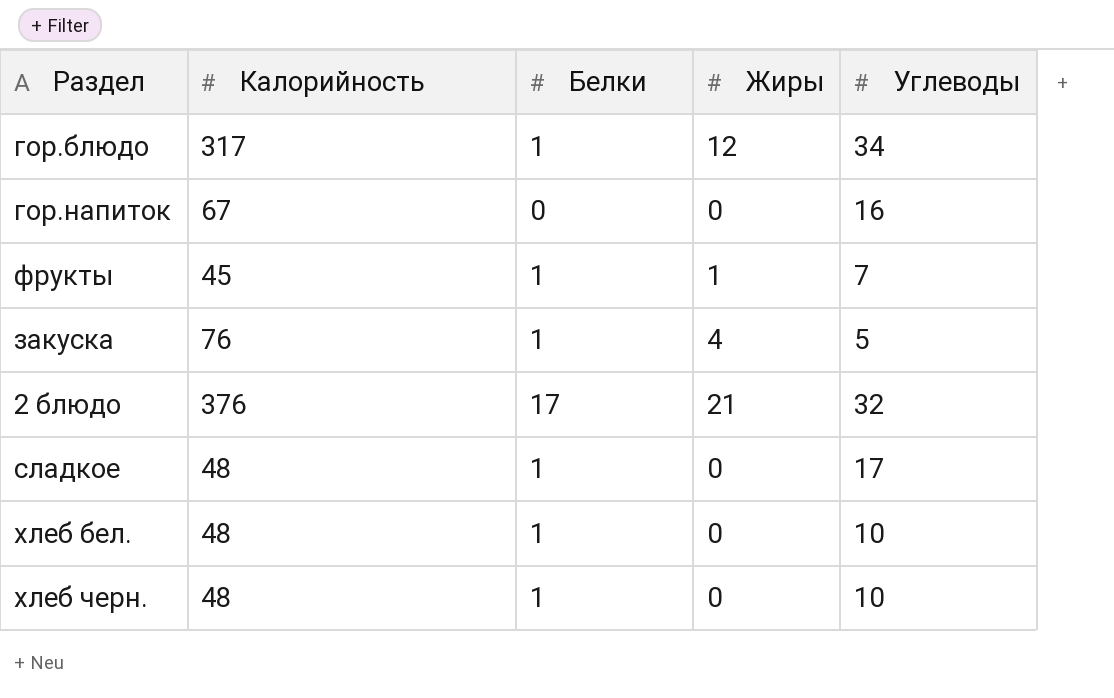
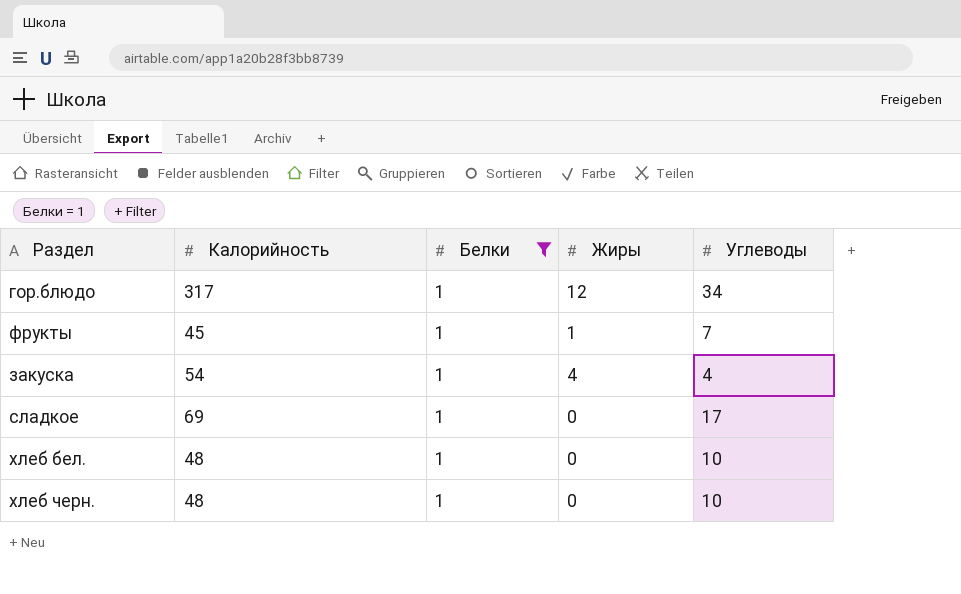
filter: none -> Белки = 1
закуска | Калорийность: 76 -> 54
закуска | Углеводы: 5 -> 4
сладкое | Калорийность: 48 -> 69

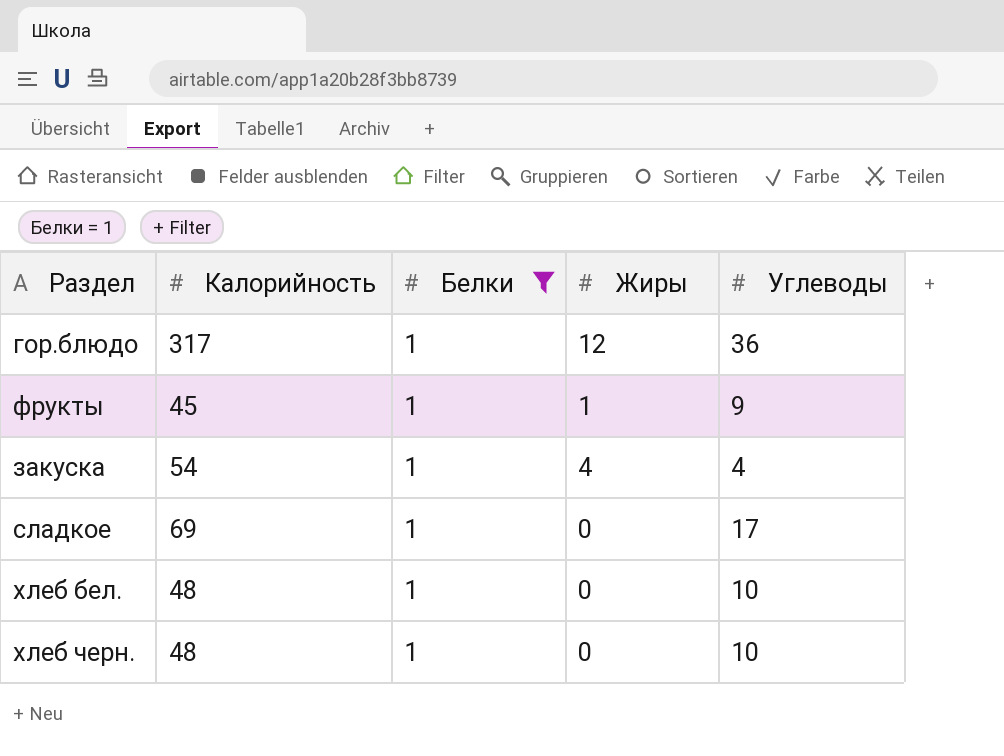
гор.блюдо | Углеводы: 34 -> 36
фрукты | Углеводы: 7 -> 9

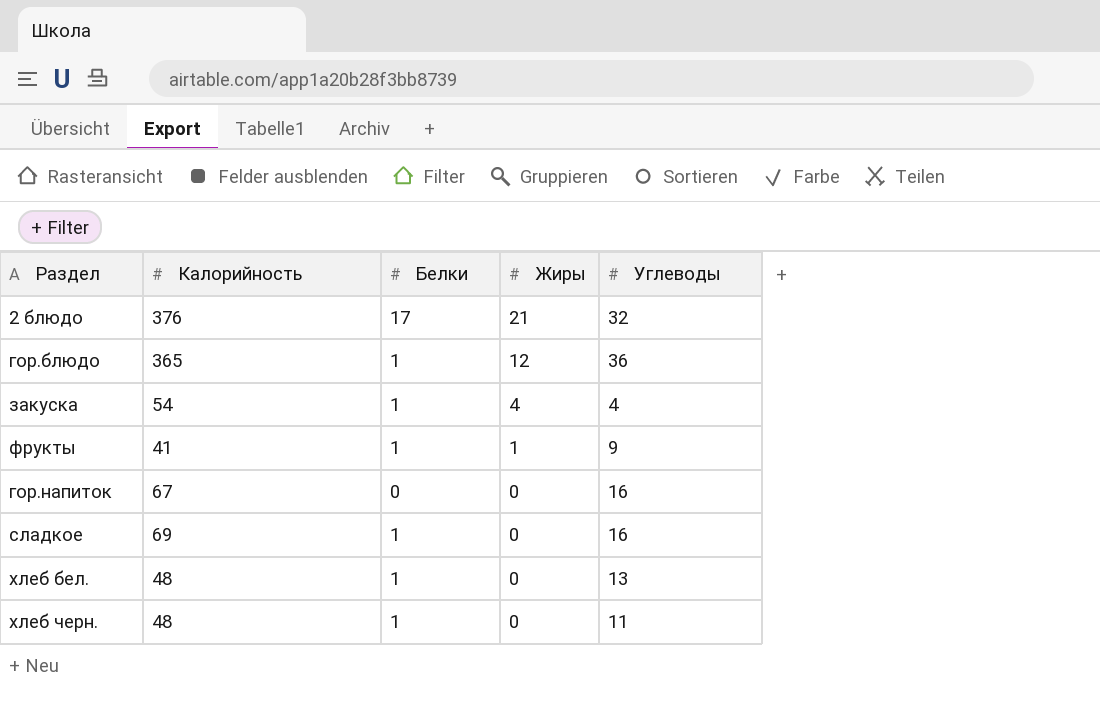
filter: Белки = 1 -> none
row order: none -> Жиры descending
гор.блюдо | Калорийность: 317 -> 365
фрукты | Калорийность: 45 -> 41
сладкое | Углеводы: 17 -> 16
хлеб бел. | Углеводы: 10 -> 13
хлеб черн. | Углеводы: 10 -> 11

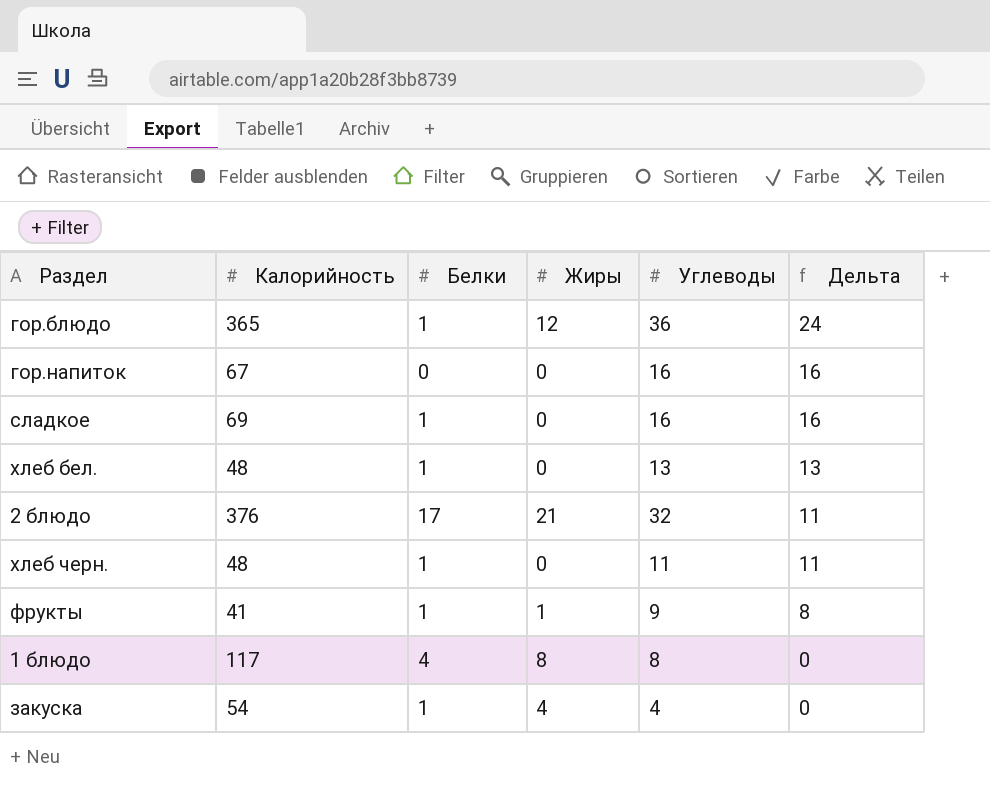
row order: Жиры descending -> Дельта descending
column Дельта | formula: none -> [Углеводы] - [Жиры]
row 1 блюдо: none -> 117 | 4 | 8 | 8 | 0

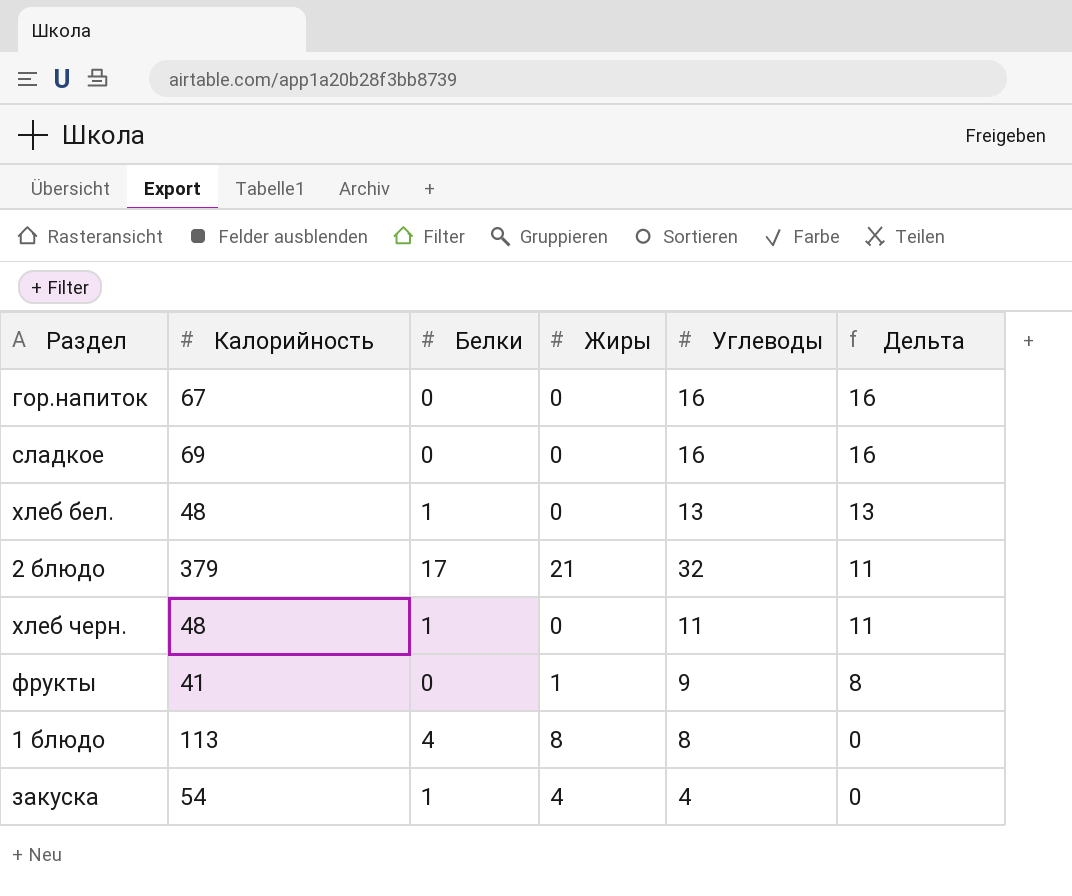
row гор.блюдо: 365 | 1 | 12 | 36 | 24 -> none
сладкое | Белки: 1 -> 0
2 блюдо | Калорийность: 376 -> 379
фрукты | Белки: 1 -> 0
1 блюдо | Калорийность: 117 -> 113

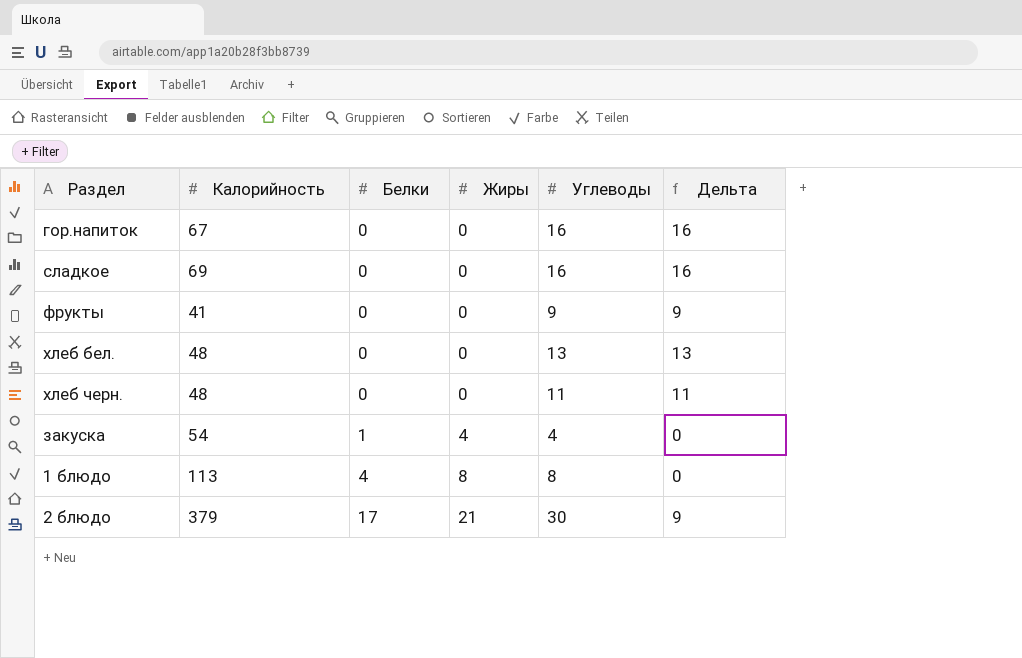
row order: Дельта descending -> Белки ascending
фрукты | Жиры: 1 -> 0
фрукты | Дельта: 8 -> 9
хлеб бел. | Белки: 1 -> 0
хлеб черн. | Белки: 1 -> 0
2 блюдо | Углеводы: 32 -> 30
2 блюдо | Дельта: 11 -> 9

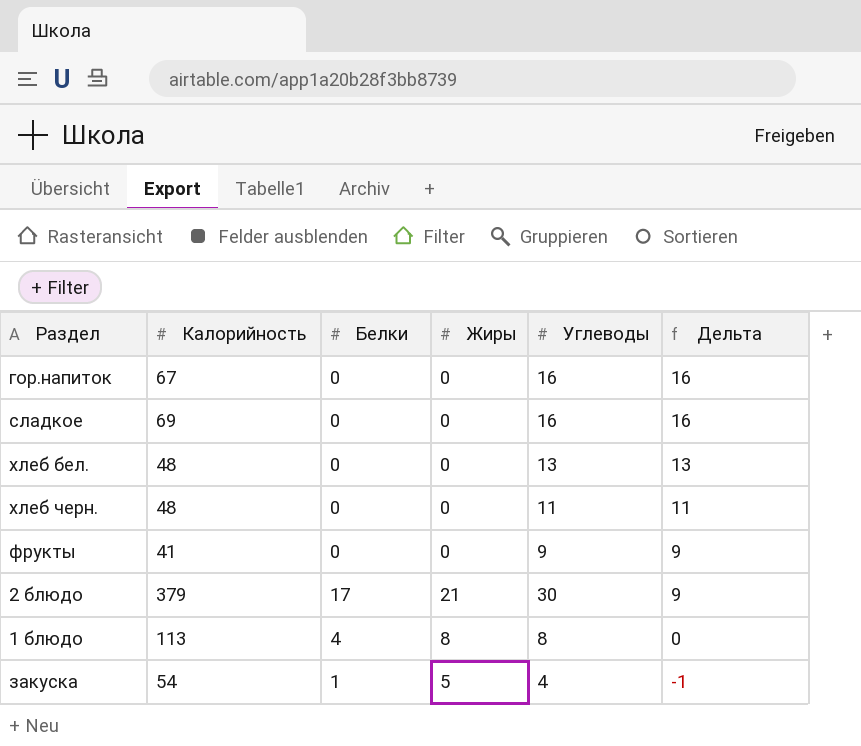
row order: Белки ascending -> Дельта descending
закуска | Жиры: 4 -> 5
закуска | Дельта: 0 -> -1

